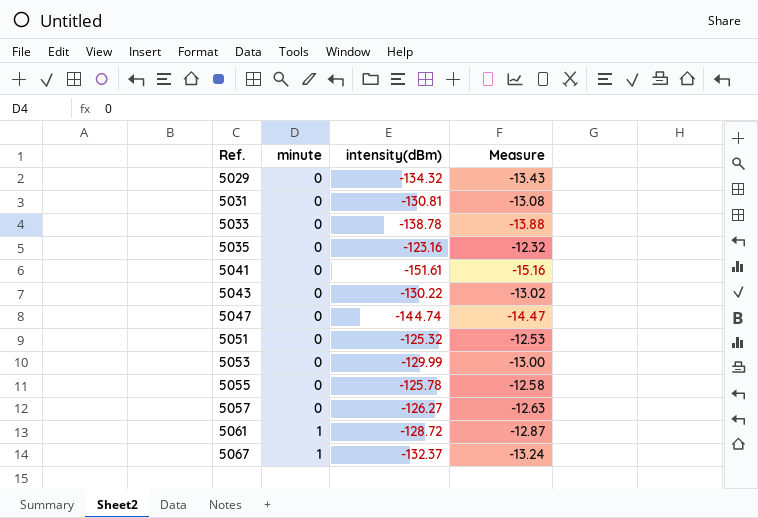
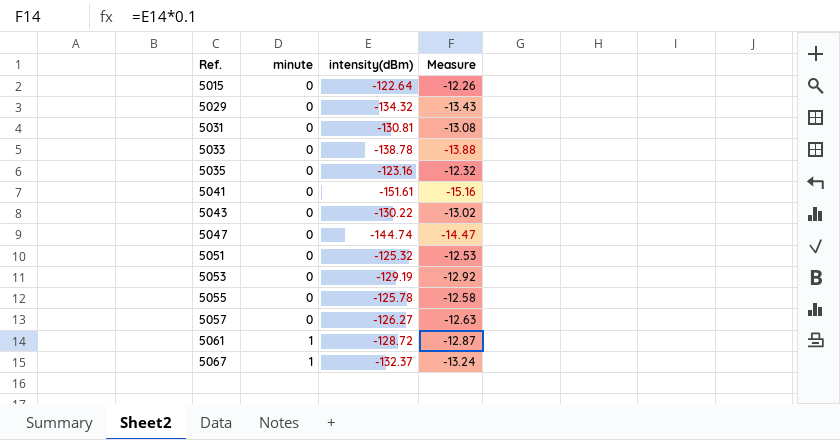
row 5015: none -> 0 | -122.64 | -12.26
5053 | intensity(dBm): -129.99 -> -129.19
5053 | Measure: -13.00 -> -12.92

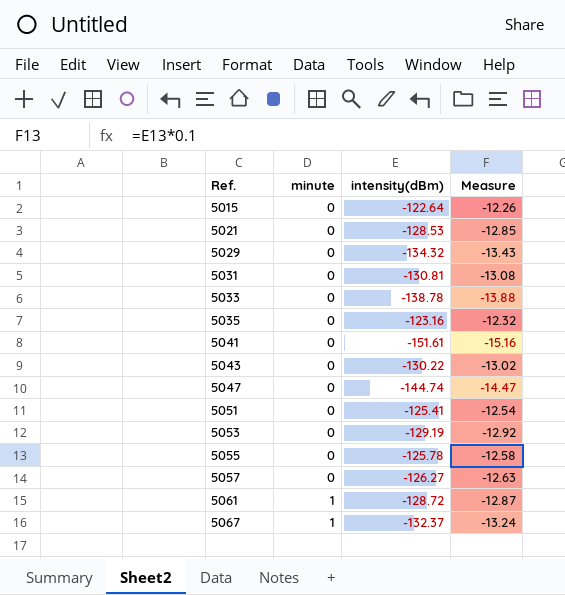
row 5021: none -> 0 | -128.53 | -12.85
5051 | intensity(dBm): -125.32 -> -125.41
5051 | Measure: -12.53 -> -12.54

